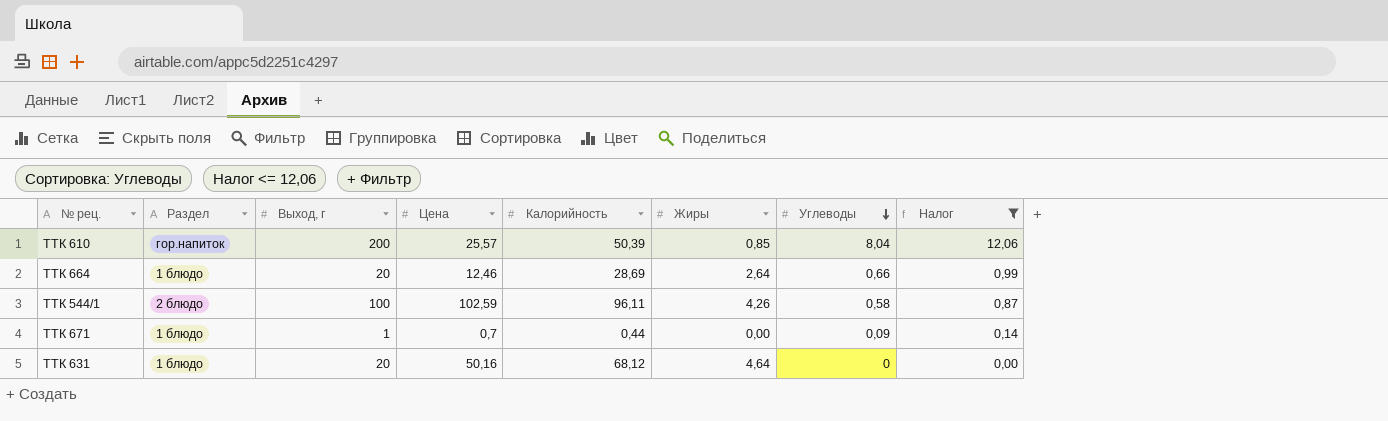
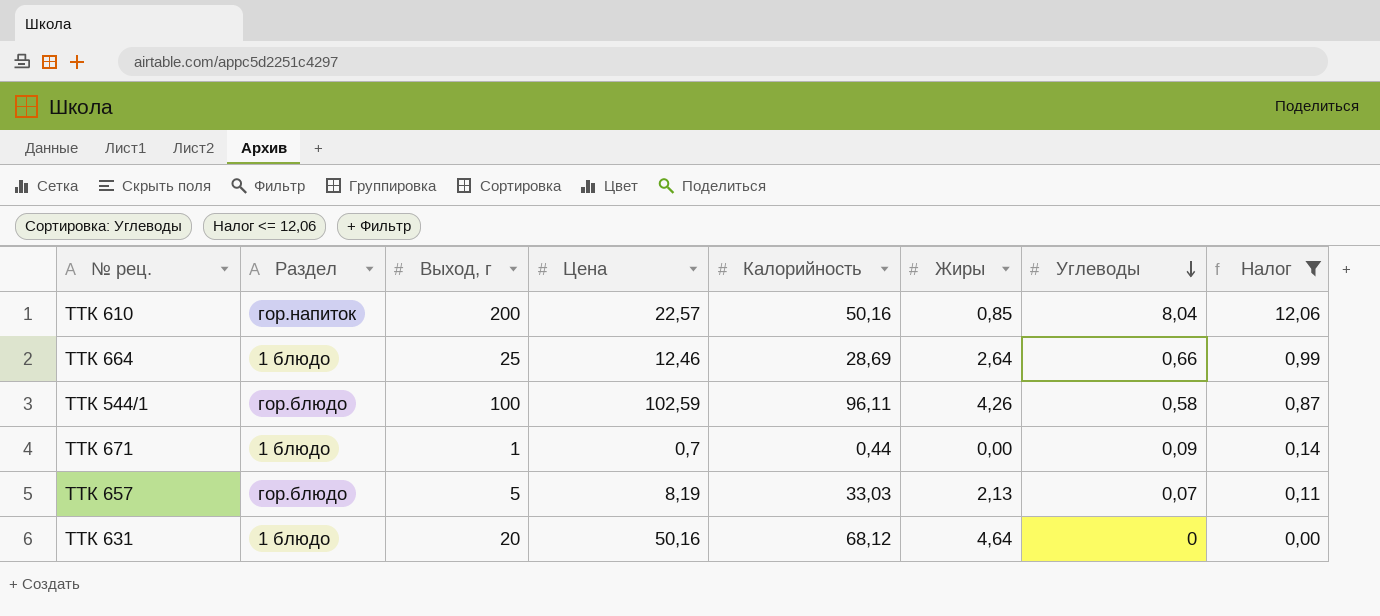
ТТК 610 | Цена: 25,57 -> 22,57
ТТК 610 | Калорийность: 50,39 -> 50,16
ТТК 664 | Выход, г: 20 -> 25
ТТК 544/1 | Раздел: 2 блюдо -> гор.блюдо
row ТТК 657: none -> гор.блюдо | 5 | 8,19 | 33,03 | 2,13 | 0,07 | 0,11

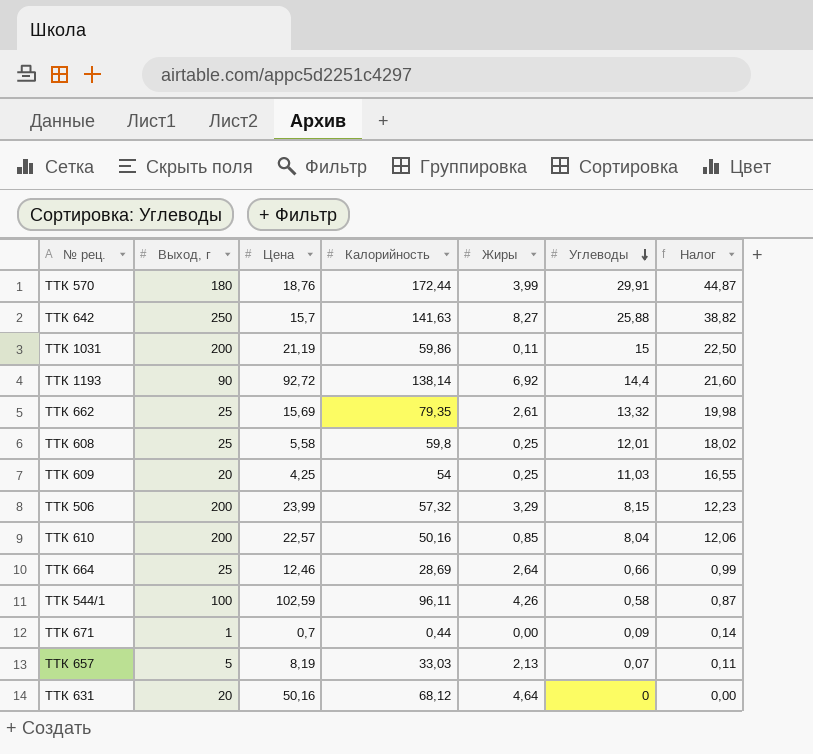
filter: Налог <= 12,06 -> none
column Раздел | position: 2 -> none

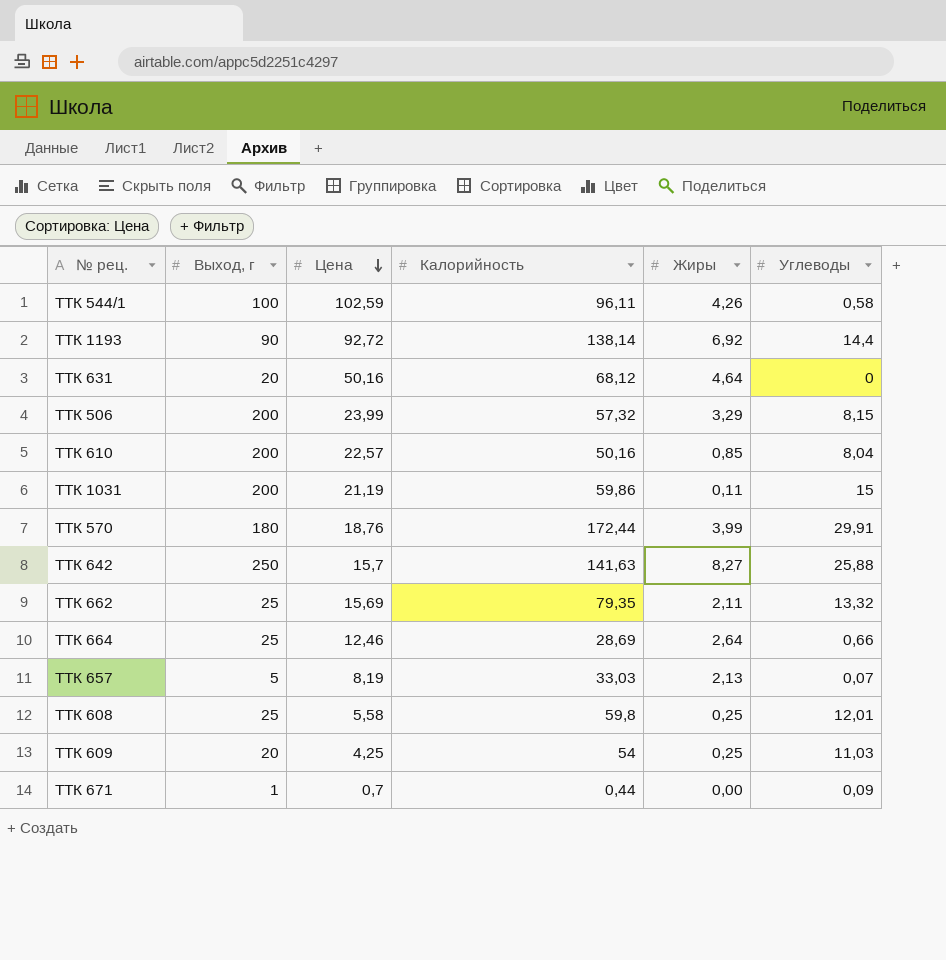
row order: Углеводы descending -> Цена descending
column Налог | formula: [Углеводы] * 1,5 -> none
ТТК 662 | Жиры: 2,61 -> 2,11

